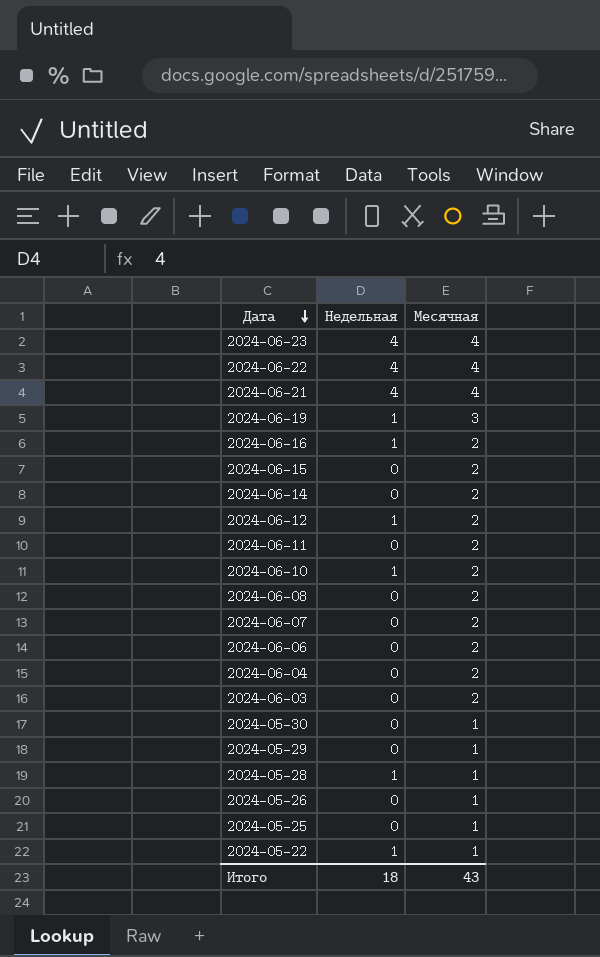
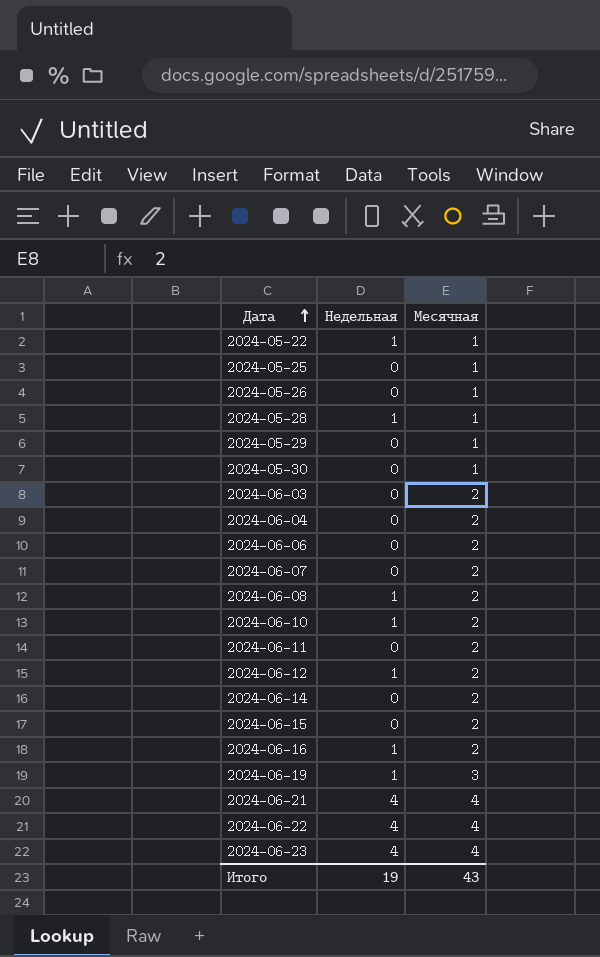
row order: Дата descending -> Дата ascending
2024-06-08 | Недельная: 0 -> 1
Итого | Недельная: 18 -> 19

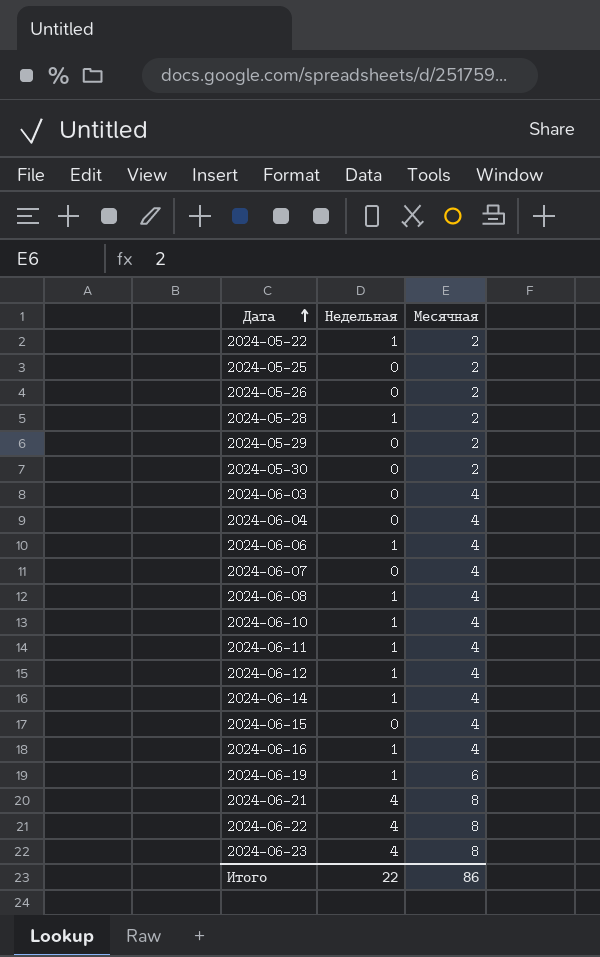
2024-05-22 | Месячная: 1 -> 2
2024-05-25 | Месячная: 1 -> 2
2024-05-26 | Месячная: 1 -> 2
2024-05-28 | Месячная: 1 -> 2
2024-05-29 | Месячная: 1 -> 2
2024-05-30 | Месячная: 1 -> 2
2024-06-03 | Месячная: 2 -> 4
2024-06-04 | Месячная: 2 -> 4
2024-06-06 | Недельная: 0 -> 1
2024-06-06 | Месячная: 2 -> 4
2024-06-07 | Месячная: 2 -> 4
2024-06-08 | Месячная: 2 -> 4
2024-06-10 | Месячная: 2 -> 4
2024-06-11 | Недельная: 0 -> 1
2024-06-11 | Месячная: 2 -> 4
2024-06-12 | Месячная: 2 -> 4
2024-06-14 | Недельная: 0 -> 1
2024-06-14 | Месячная: 2 -> 4
2024-06-15 | Месячная: 2 -> 4
2024-06-16 | Месячная: 2 -> 4
2024-06-19 | Месячная: 3 -> 6
2024-06-21 | Месячная: 4 -> 8
2024-06-22 | Месячная: 4 -> 8
2024-06-23 | Месячная: 4 -> 8
Итого | Недельная: 19 -> 22
Итого | Месячная: 43 -> 86

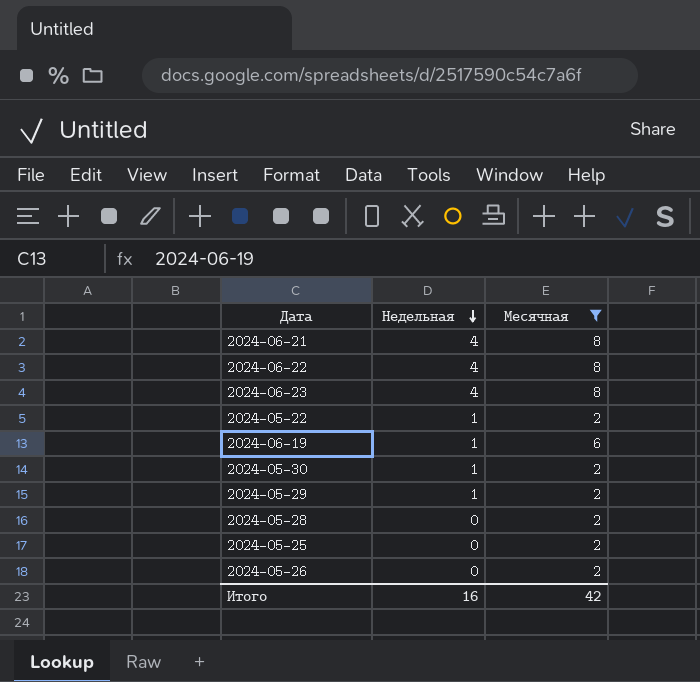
filter: none -> Месячная != 4
row order: Дата ascending -> Недельная descending
2024-05-30 | Недельная: 0 -> 1
2024-05-29 | Недельная: 0 -> 1
2024-05-28 | Недельная: 1 -> 0
Итого | Недельная: 22 -> 16
Итого | Месячная: 86 -> 42

